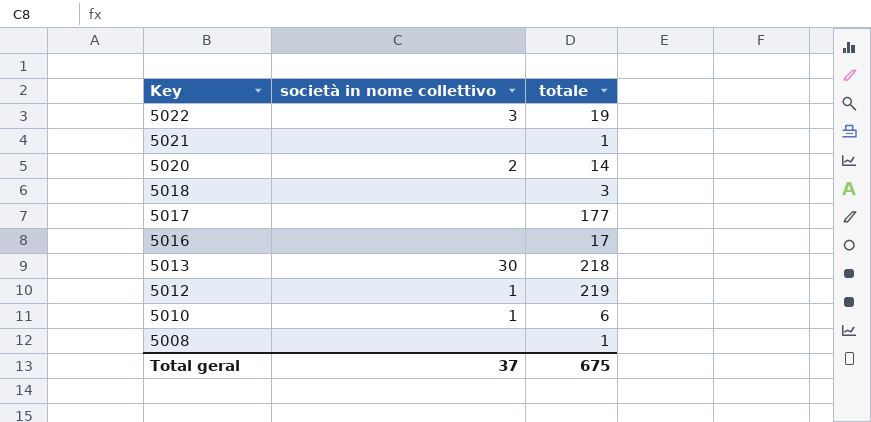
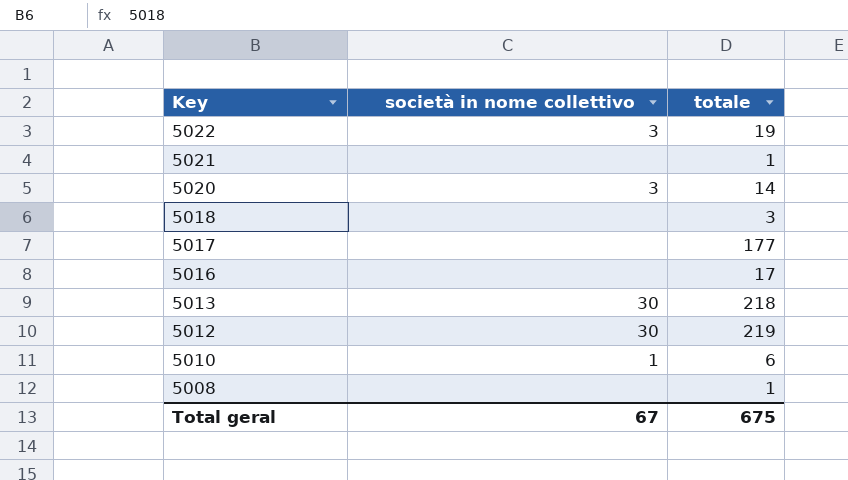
5020 | società in nome collettivo: 2 -> 3
5012 | società in nome collettivo: 1 -> 30
Total geral | società in nome collettivo: 37 -> 67

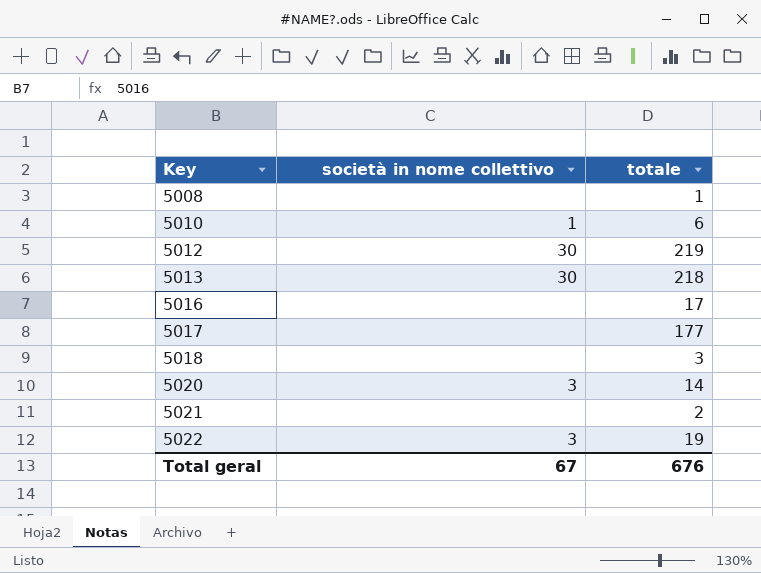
row order: Key descending -> Key ascending
5021 | totale: 1 -> 2
Total geral | totale: 675 -> 676

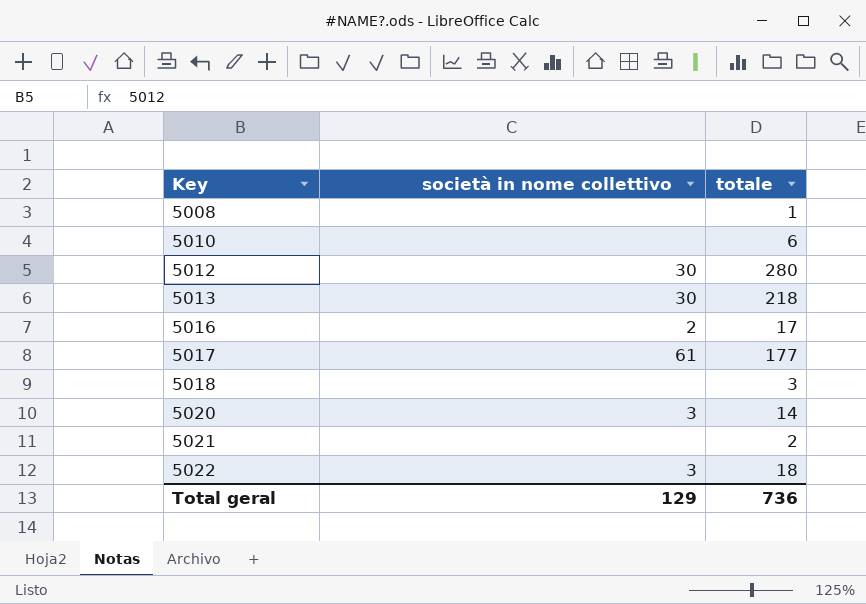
5010 | società in nome collettivo: 1 -> none
5012 | totale: 219 -> 280
5016 | società in nome collettivo: none -> 2
5017 | società in nome collettivo: none -> 61
5022 | totale: 19 -> 18
Total geral | società in nome collettivo: 67 -> 129
Total geral | totale: 676 -> 736

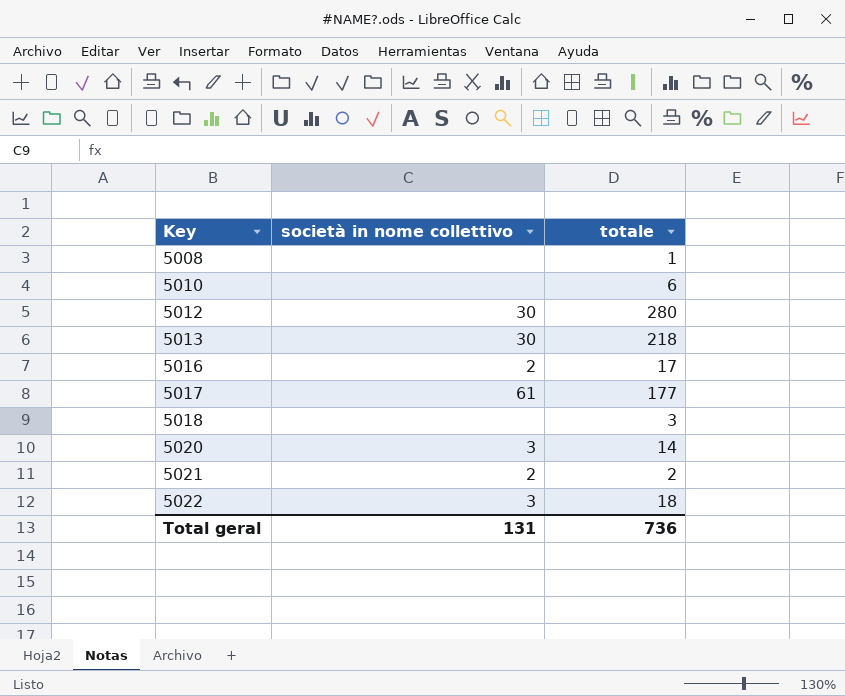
5021 | società in nome collettivo: none -> 2
Total geral | società in nome collettivo: 129 -> 131

